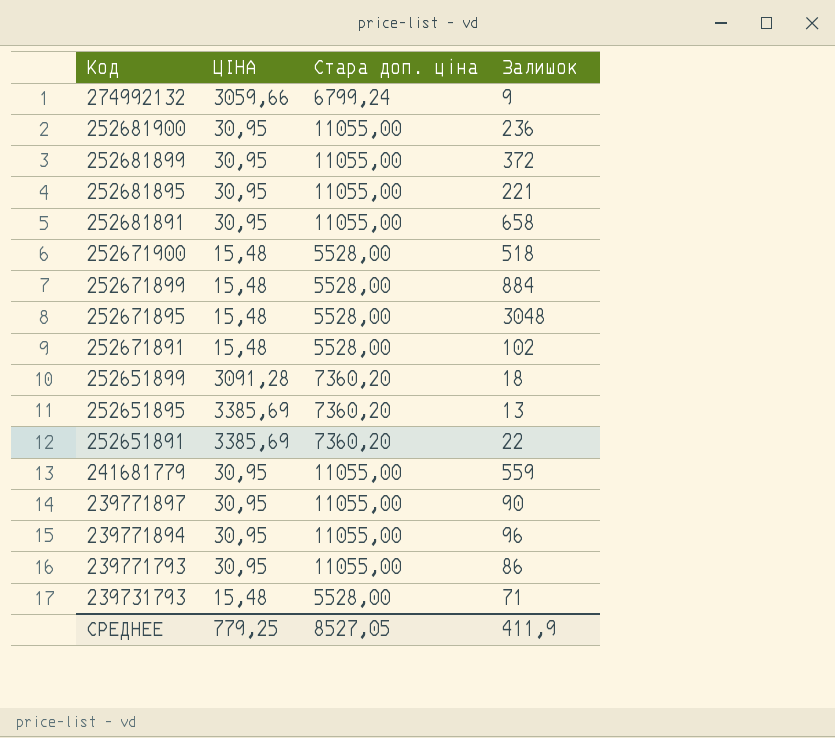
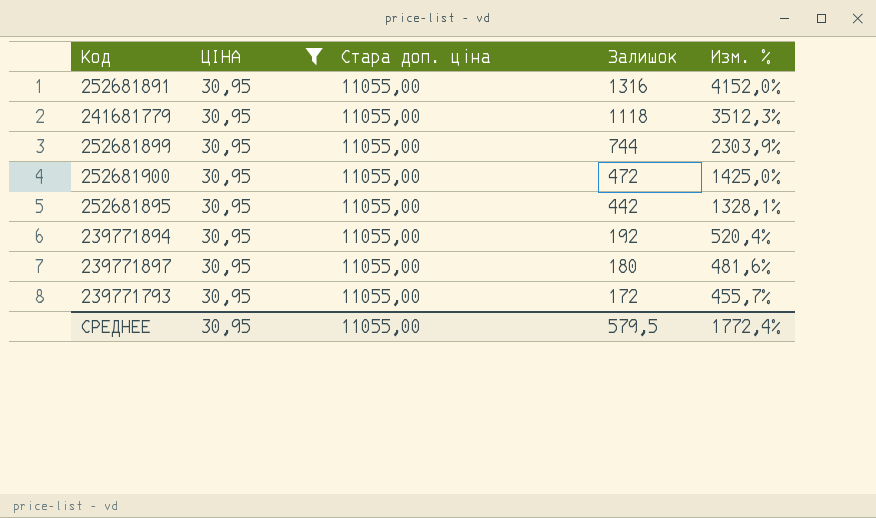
filter: none -> ЦІНА = 30,95
row order: Код descending -> Залишок descending
column Изм. % | formula: none -> ([Залишок] - [ЦІНА]) / [ЦІНА]
252681891 | Залишок: 658 -> 1316
241681779 | Залишок: 559 -> 1118
252681899 | Залишок: 372 -> 744
252681900 | Залишок: 236 -> 472
252681895 | Залишок: 221 -> 442
239771894 | Залишок: 96 -> 192
239771897 | Залишок: 90 -> 180
239771793 | Залишок: 86 -> 172
СРЕДНЕЕ | ЦІНА: 779,25 -> 30,95
СРЕДНЕЕ | Стара доп. ціна: 8527,05 -> 11055,00
СРЕДНЕЕ | Залишок: 411,9 -> 579,5

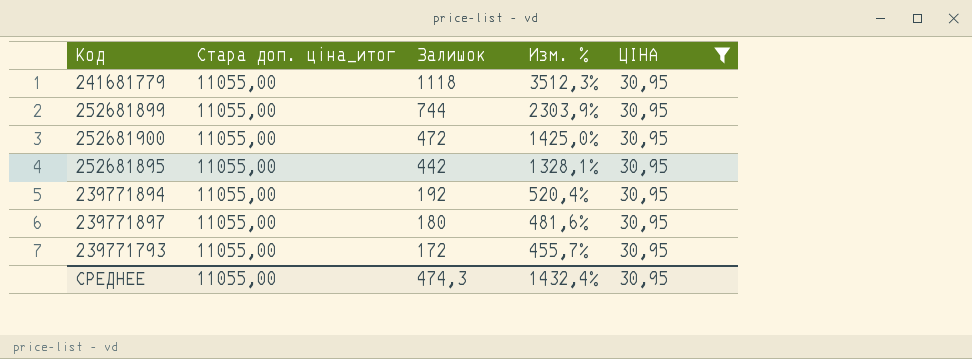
column name: Стара доп. ціна -> Стара доп. ціна_итог
column ЦІНА | position: 2 -> 5
row 252681891: 30,95 | 11055,00 | 1316 | 4152,0% -> none
СРЕДНЕЕ | Залишок: 579,5 -> 474,3
СРЕДНЕЕ | Изм. %: 1772,4% -> 1432,4%

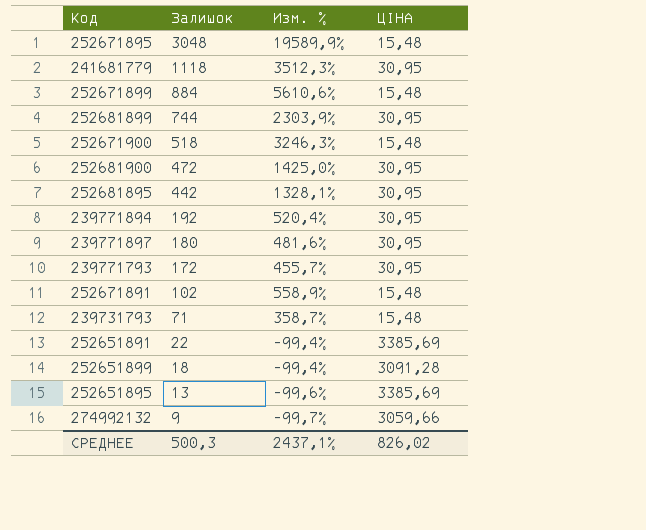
filter: ЦІНА = 30,95 -> none
column Стара доп. ціна_итог | position: 2 -> none
СРЕДНЕЕ | Залишок: 474,3 -> 500,3
СРЕДНЕЕ | Изм. %: 1432,4% -> 2437,1%
СРЕДНЕЕ | ЦІНА: 30,95 -> 826,02

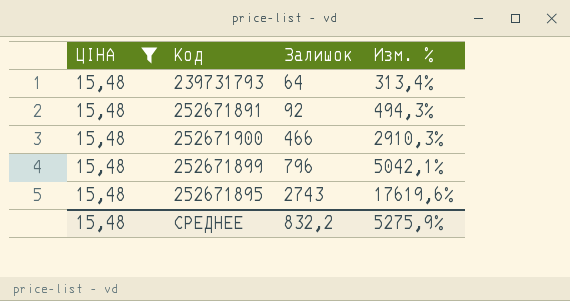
filter: none -> ЦІНА = 15,48
row order: Залишок descending -> Залишок ascending
column ЦІНА | position: 4 -> 1
239731793 | Залишок: 71 -> 64
239731793 | Изм. %: 358,7% -> 313,4%
252671891 | Залишок: 102 -> 92
252671891 | Изм. %: 558,9% -> 494,3%
252671900 | Залишок: 518 -> 466
252671900 | Изм. %: 3246,3% -> 2910,3%
252671899 | Залишок: 884 -> 796
252671899 | Изм. %: 5610,6% -> 5042,1%
252671895 | Залишок: 3048 -> 2743
252671895 | Изм. %: 19589,9% -> 17619,6%
СРЕДНЕЕ | ЦІНА: 826,02 -> 15,48
СРЕДНЕЕ | Залишок: 500,3 -> 832,2
СРЕДНЕЕ | Изм. %: 2437,1% -> 5275,9%

